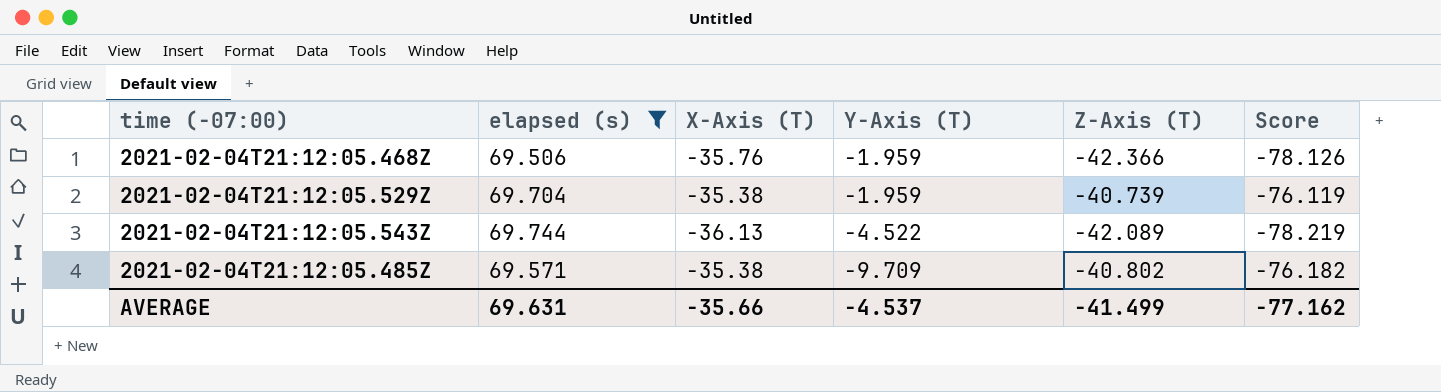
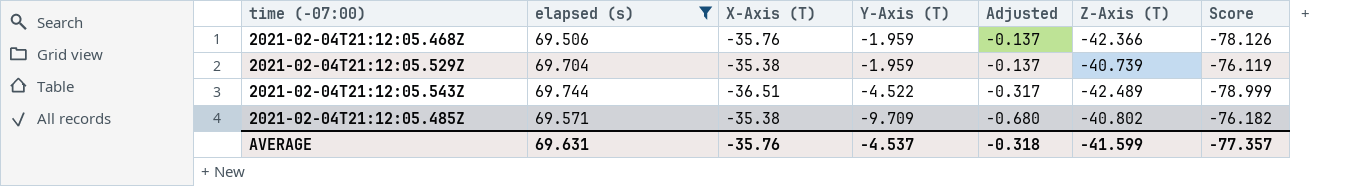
column Adjusted | formula: none -> [Y-Axis (T)] * 0.07
2021-02-04T21:12:05.543Z | X-Axis (T): -36.13 -> -36.51
2021-02-04T21:12:05.543Z | Z-Axis (T): -42.089 -> -42.489
2021-02-04T21:12:05.543Z | Score: -78.219 -> -78.999
AVERAGE | X-Axis (T): -35.66 -> -35.76
AVERAGE | Z-Axis (T): -41.499 -> -41.599
AVERAGE | Score: -77.162 -> -77.357

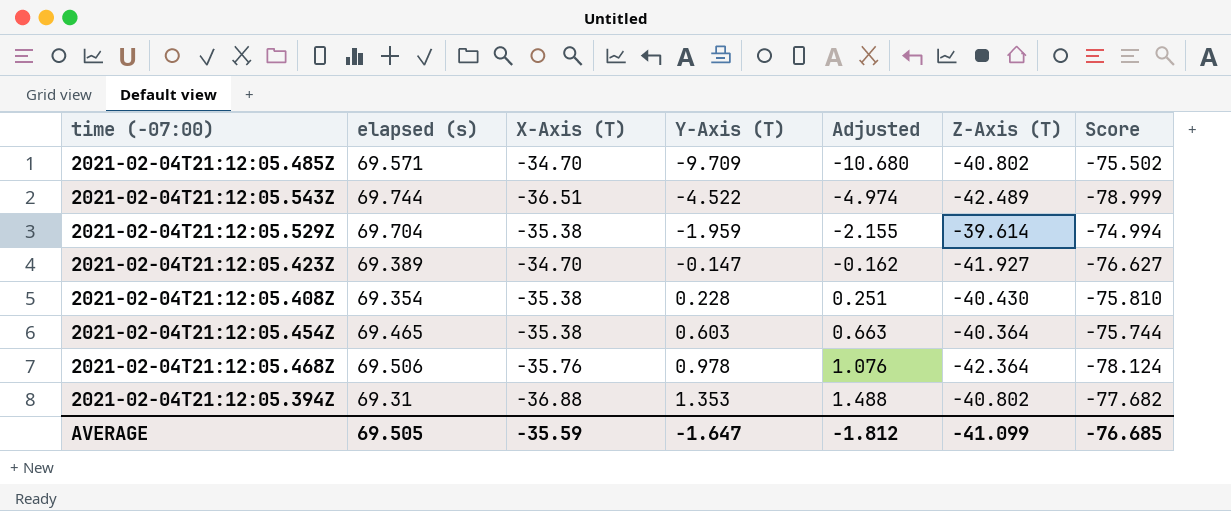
filter: elapsed (s) >= 69.506 -> none
row order: Y-Axis (T) descending -> Y-Axis (T) ascending
column Adjusted | formula: [Y-Axis (T)] * 0.07 -> [Y-Axis (T)] * 1.1
2021-02-04T21:12:05.485Z | X-Axis (T): -35.38 -> -34.70
2021-02-04T21:12:05.485Z | Score: -76.182 -> -75.502
2021-02-04T21:12:05.529Z | Z-Axis (T): -40.739 -> -39.614
2021-02-04T21:12:05.529Z | Score: -76.119 -> -74.994
2021-02-04T21:12:05.468Z | Y-Axis (T): -1.959 -> 0.978
2021-02-04T21:12:05.468Z | Z-Axis (T): -42.366 -> -42.364
2021-02-04T21:12:05.468Z | Score: -78.126 -> -78.124
AVERAGE | elapsed (s): 69.631 -> 69.505
AVERAGE | X-Axis (T): -35.76 -> -35.59
AVERAGE | Y-Axis (T): -4.537 -> -1.647
AVERAGE | Adjusted: -0.318 -> -1.812
AVERAGE | Z-Axis (T): -41.599 -> -41.099
AVERAGE | Score: -77.357 -> -76.685

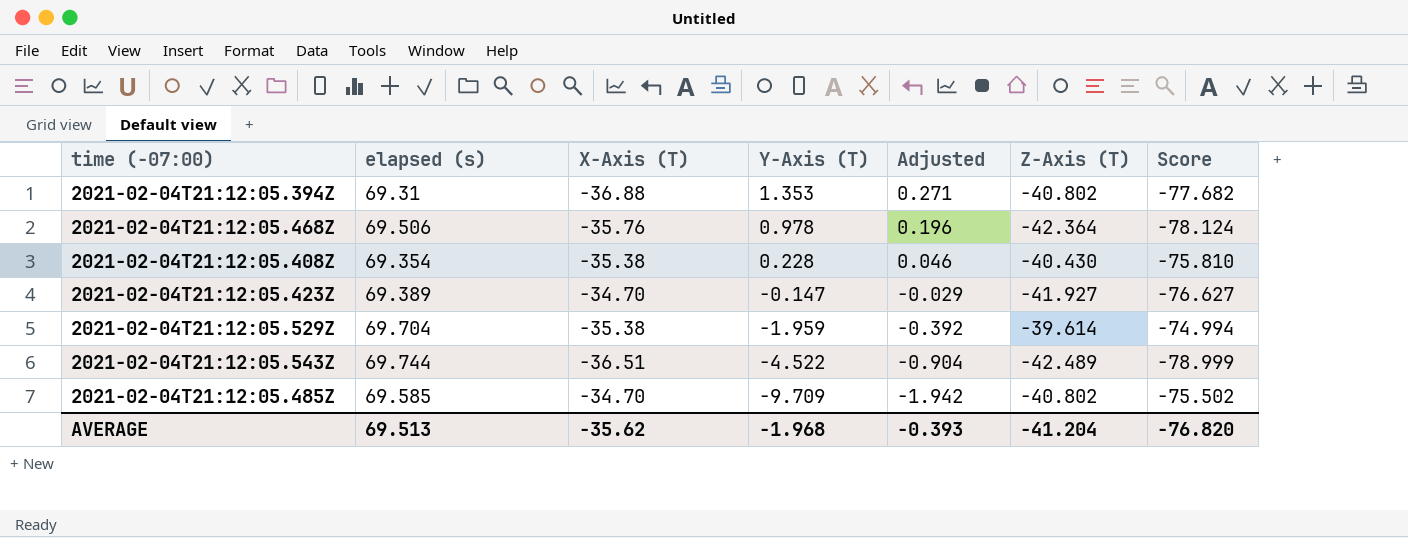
row order: Y-Axis (T) ascending -> Y-Axis (T) descending
column Adjusted | formula: [Y-Axis (T)] * 1.1 -> [Y-Axis (T)] * 0.2
row 2021-02-04T21:12:05.454Z: 69.465 | -35.38 | 0.603 | 0.663 | -40.364 | -75.744 -> none
2021-02-04T21:12:05.485Z | elapsed (s): 69.571 -> 69.585
AVERAGE | elapsed (s): 69.505 -> 69.513
AVERAGE | X-Axis (T): -35.59 -> -35.62
AVERAGE | Y-Axis (T): -1.647 -> -1.968
AVERAGE | Adjusted: -1.812 -> -0.393
AVERAGE | Z-Axis (T): -41.099 -> -41.204
AVERAGE | Score: -76.685 -> -76.820

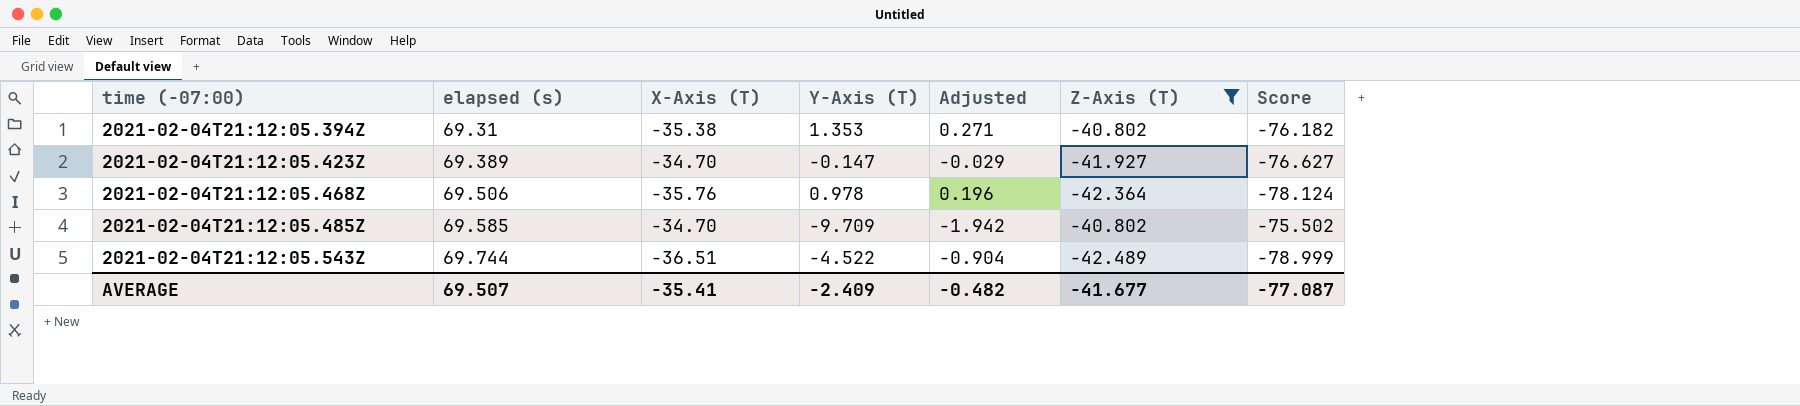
filter: none -> Z-Axis (T) <= -40.802
row order: Y-Axis (T) descending -> time (-07:00) ascending
2021-02-04T21:12:05.394Z | X-Axis (T): -36.88 -> -35.38
2021-02-04T21:12:05.394Z | Score: -77.682 -> -76.182
AVERAGE | elapsed (s): 69.513 -> 69.507
AVERAGE | X-Axis (T): -35.62 -> -35.41
AVERAGE | Y-Axis (T): -1.968 -> -2.409
AVERAGE | Adjusted: -0.393 -> -0.482
AVERAGE | Z-Axis (T): -41.204 -> -41.677
AVERAGE | Score: -76.820 -> -77.087

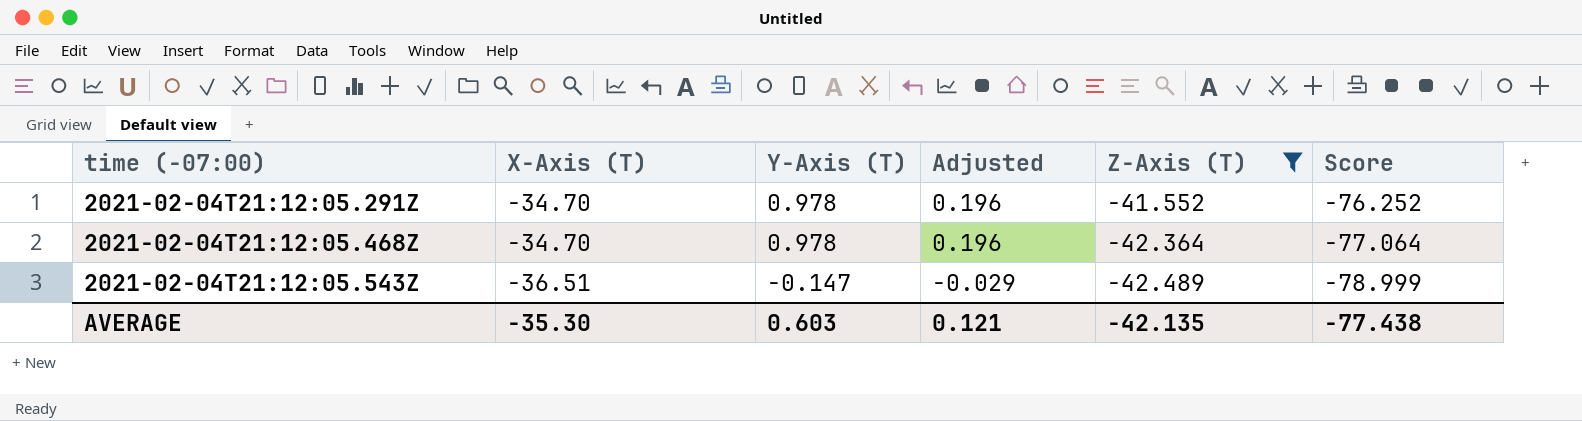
column elapsed (s) | position: 2 -> none
row 2021-02-04T21:12:05.394Z: 69.31 | -35.38 | 1.353 | 0.271 | -40.802 | -76.182 -> none
row 2021-02-04T21:12:05.423Z: 69.389 | -34.70 | -0.147 | -0.029 | -41.927 | -76.627 -> none
row 2021-02-04T21:12:05.485Z: 69.585 | -34.70 | -9.709 | -1.942 | -40.802 | -75.502 -> none
row 2021-02-04T21:12:05.291Z: none -> -34.70 | 0.978 | 0.196 | -41.552 | -76.252
2021-02-04T21:12:05.468Z | X-Axis (T): -35.76 -> -34.70
2021-02-04T21:12:05.468Z | Score: -78.124 -> -77.064
2021-02-04T21:12:05.543Z | Y-Axis (T): -4.522 -> -0.147
2021-02-04T21:12:05.543Z | Adjusted: -0.904 -> -0.029
AVERAGE | X-Axis (T): -35.41 -> -35.30
AVERAGE | Y-Axis (T): -2.409 -> 0.603
AVERAGE | Adjusted: -0.482 -> 0.121
AVERAGE | Z-Axis (T): -41.677 -> -42.135
AVERAGE | Score: -77.087 -> -77.438

